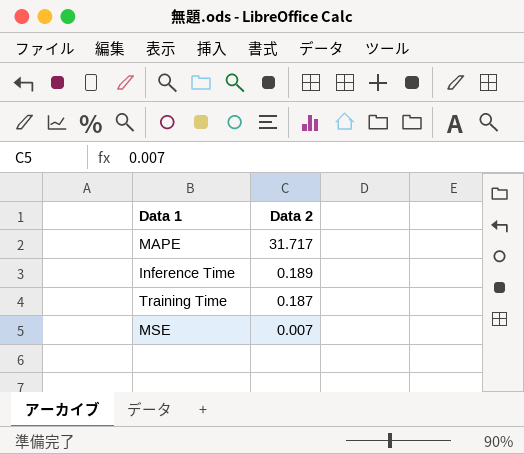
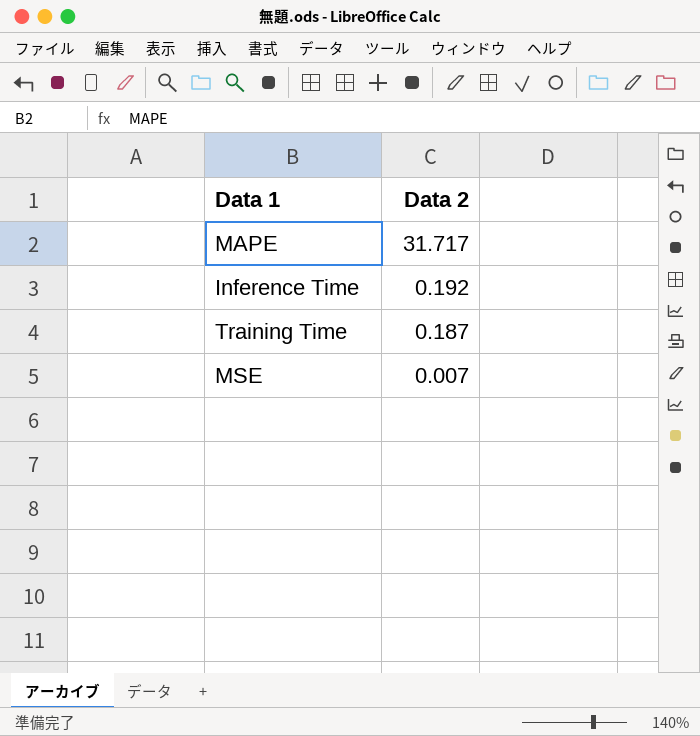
Inference Time | Data 2: 0.189 -> 0.192

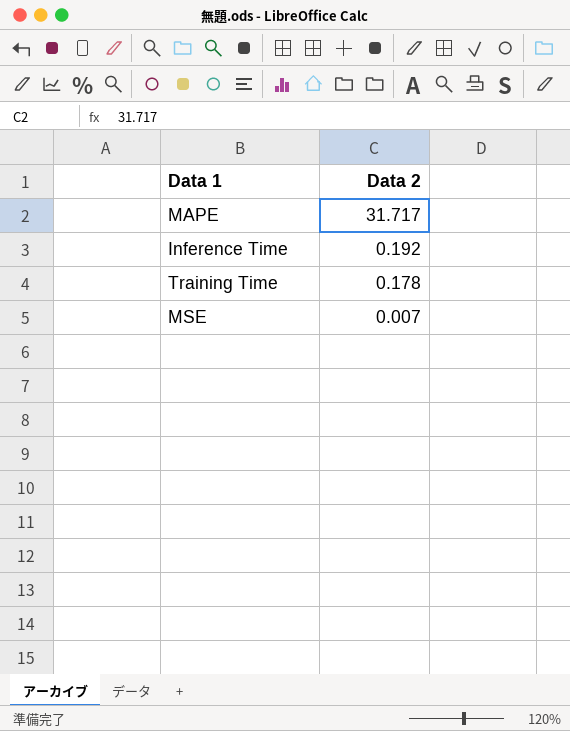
Training Time | Data 2: 0.187 -> 0.178

